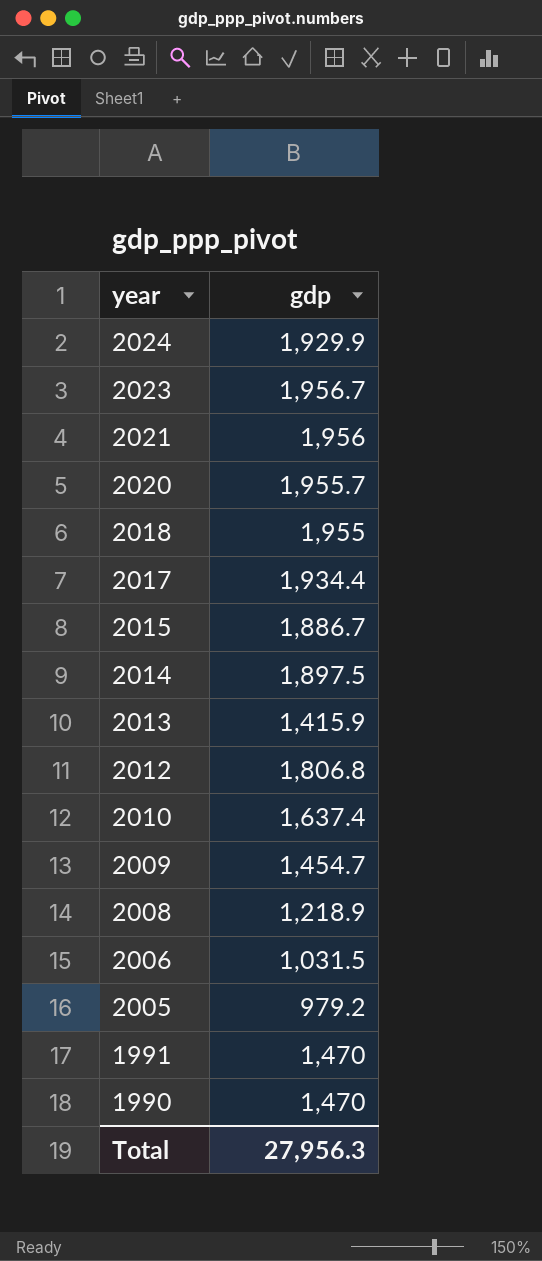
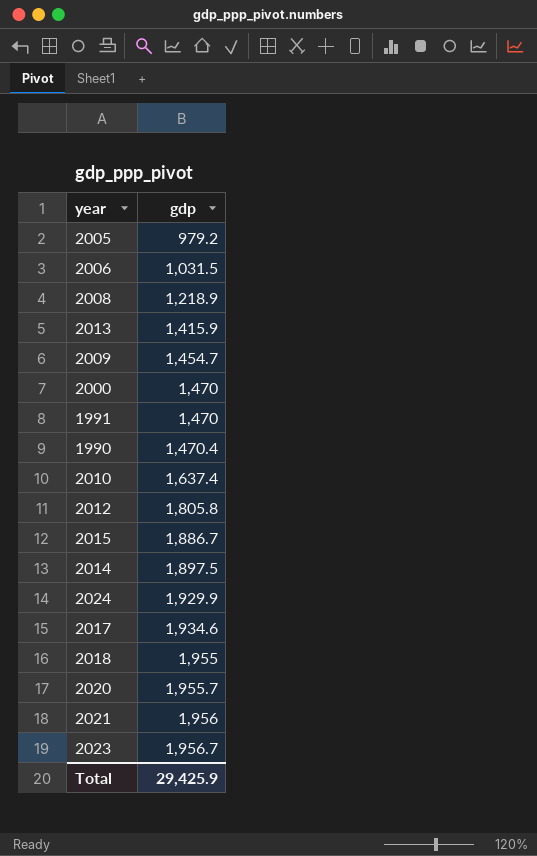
row order: year descending -> gdp ascending
row 2000: none -> 1,470
1990 | gdp: 1,470 -> 1,470.4
2012 | gdp: 1,806.8 -> 1,805.8
2017 | gdp: 1,934.4 -> 1,934.6
Total | gdp: 27,956.3 -> 29,425.9

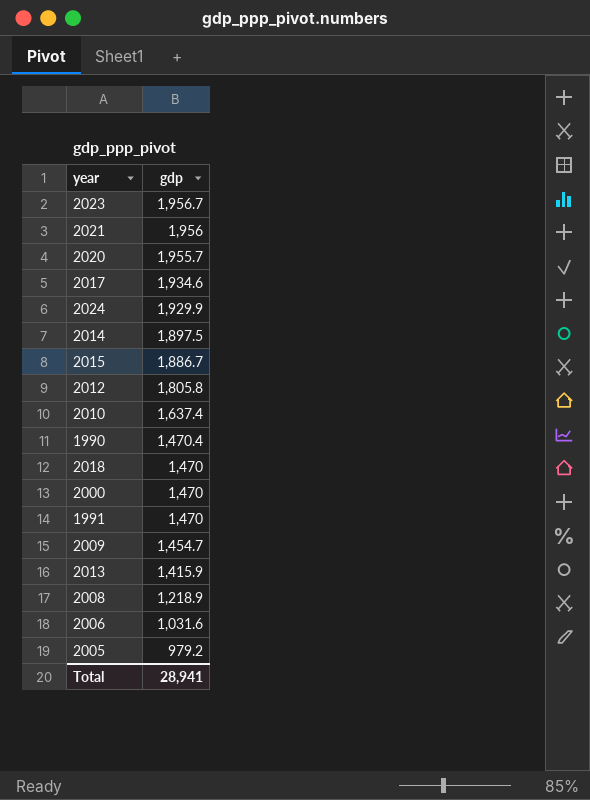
row order: gdp ascending -> gdp descending
2018 | gdp: 1,955 -> 1,470
2006 | gdp: 1,031.5 -> 1,031.6
Total | gdp: 29,425.9 -> 28,941

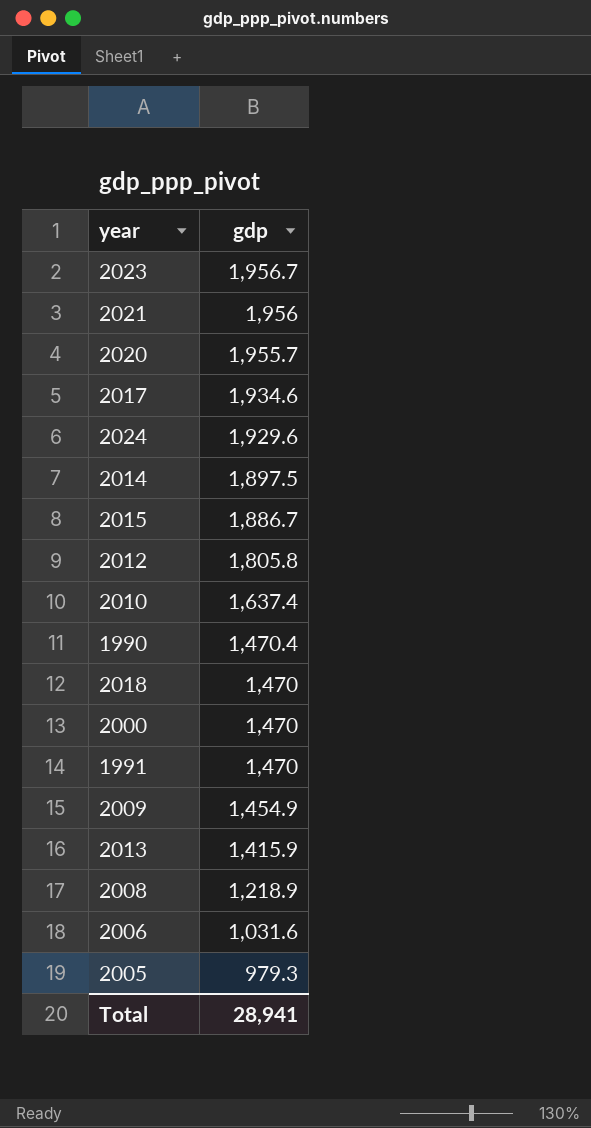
2024 | gdp: 1,929.9 -> 1,929.6
2009 | gdp: 1,454.7 -> 1,454.9
2005 | gdp: 979.2 -> 979.3

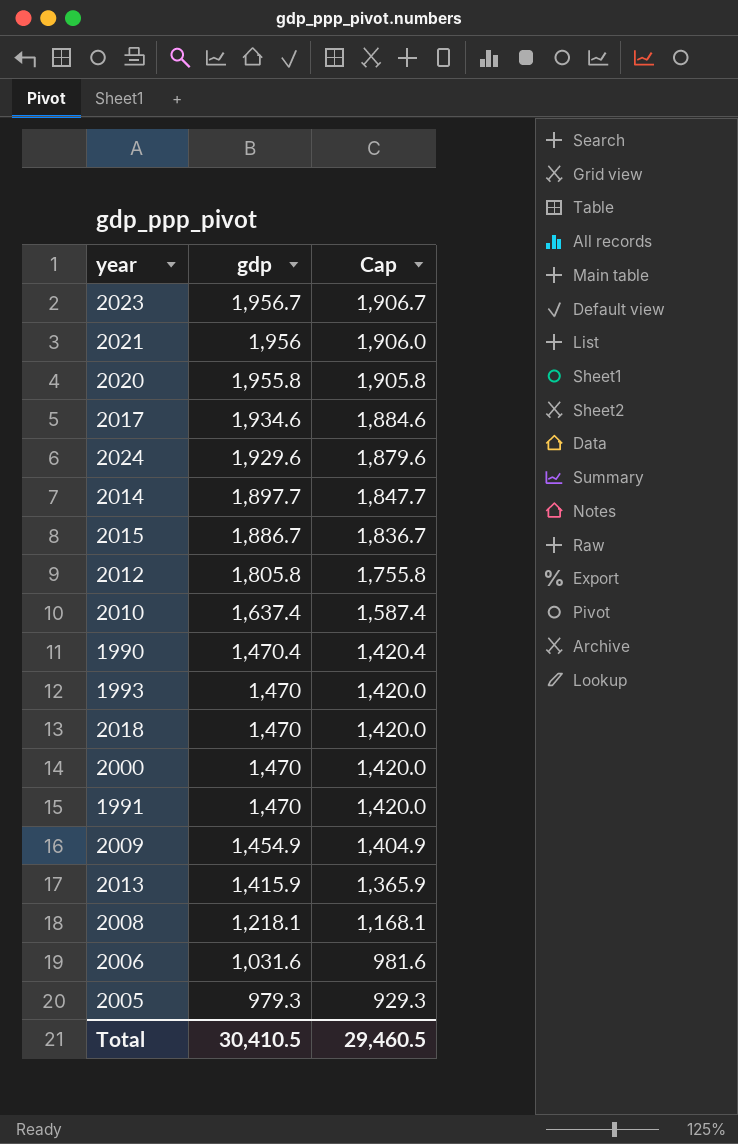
column Cap | formula: none -> [gdp] - 50
2020 | gdp: 1,955.7 -> 1,955.8
2014 | gdp: 1,897.5 -> 1,897.7
row 1993: none -> 1,470 | 1,420.0
2008 | gdp: 1,218.9 -> 1,218.1
Total | gdp: 28,941 -> 30,410.5

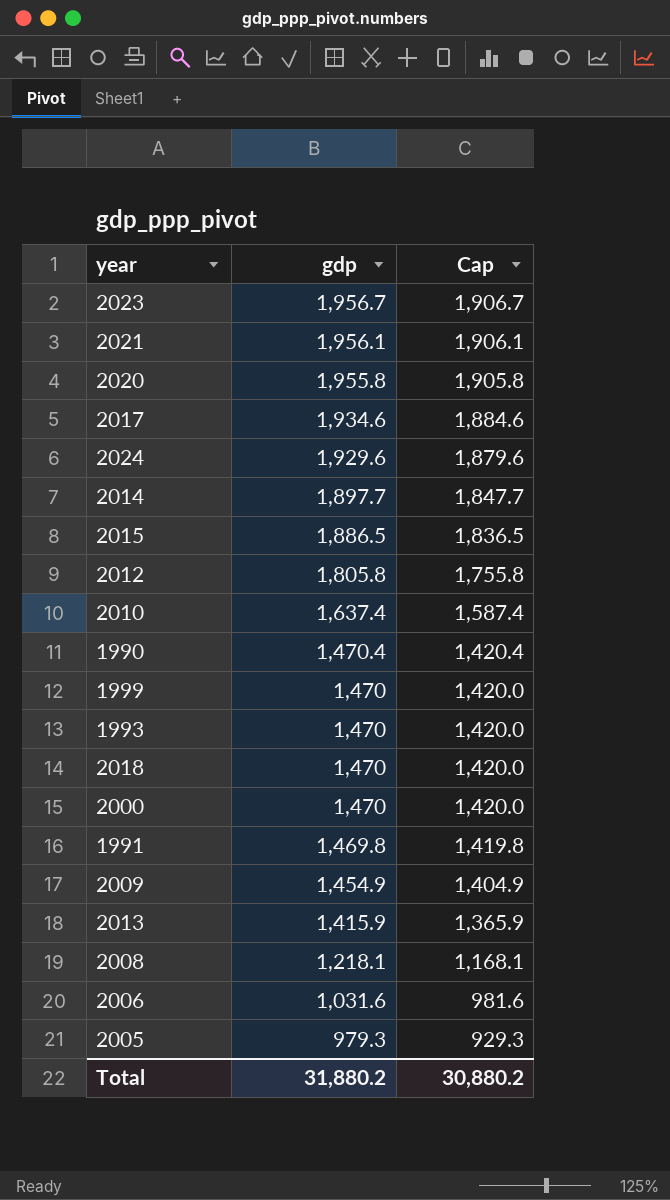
2021 | gdp: 1,956 -> 1,956.1
2021 | Cap: 1,906.0 -> 1,906.1
2015 | gdp: 1,886.7 -> 1,886.5
2015 | Cap: 1,836.7 -> 1,836.5
row 1999: none -> 1,470 | 1,420.0
1991 | gdp: 1,470 -> 1,469.8
1991 | Cap: 1,420.0 -> 1,419.8
Total | gdp: 30,410.5 -> 31,880.2
Total | Cap: 29,460.5 -> 30,880.2

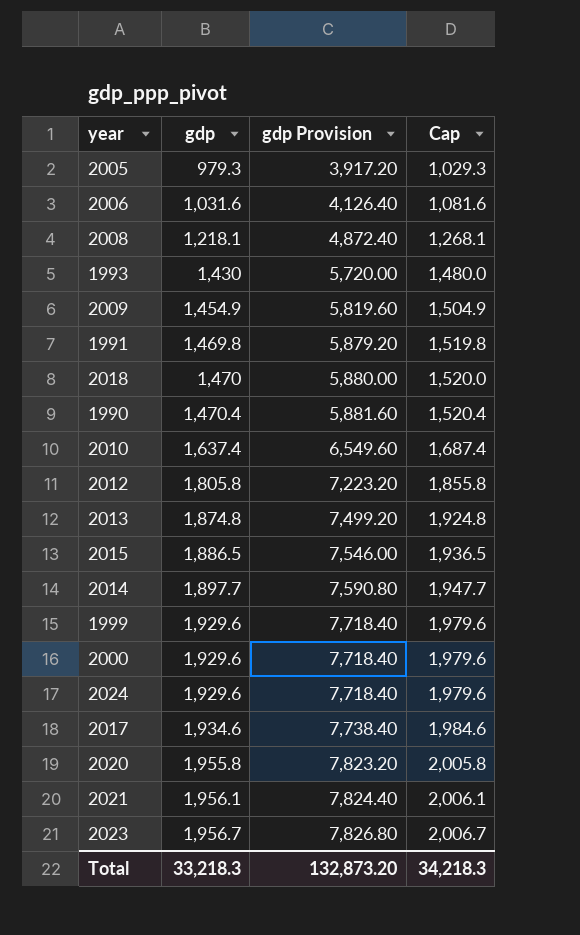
row order: gdp descending -> gdp ascending
column gdp Provision | formula: none -> [gdp] * 4
column Cap | formula: [gdp] - 50 -> [gdp] + 50
1993 | gdp: 1,470 -> 1,430
2013 | gdp: 1,415.9 -> 1,874.8
1999 | gdp: 1,470 -> 1,929.6
2000 | gdp: 1,470 -> 1,929.6
Total | gdp: 31,880.2 -> 33,218.3
Total | Cap: 30,880.2 -> 34,218.3

